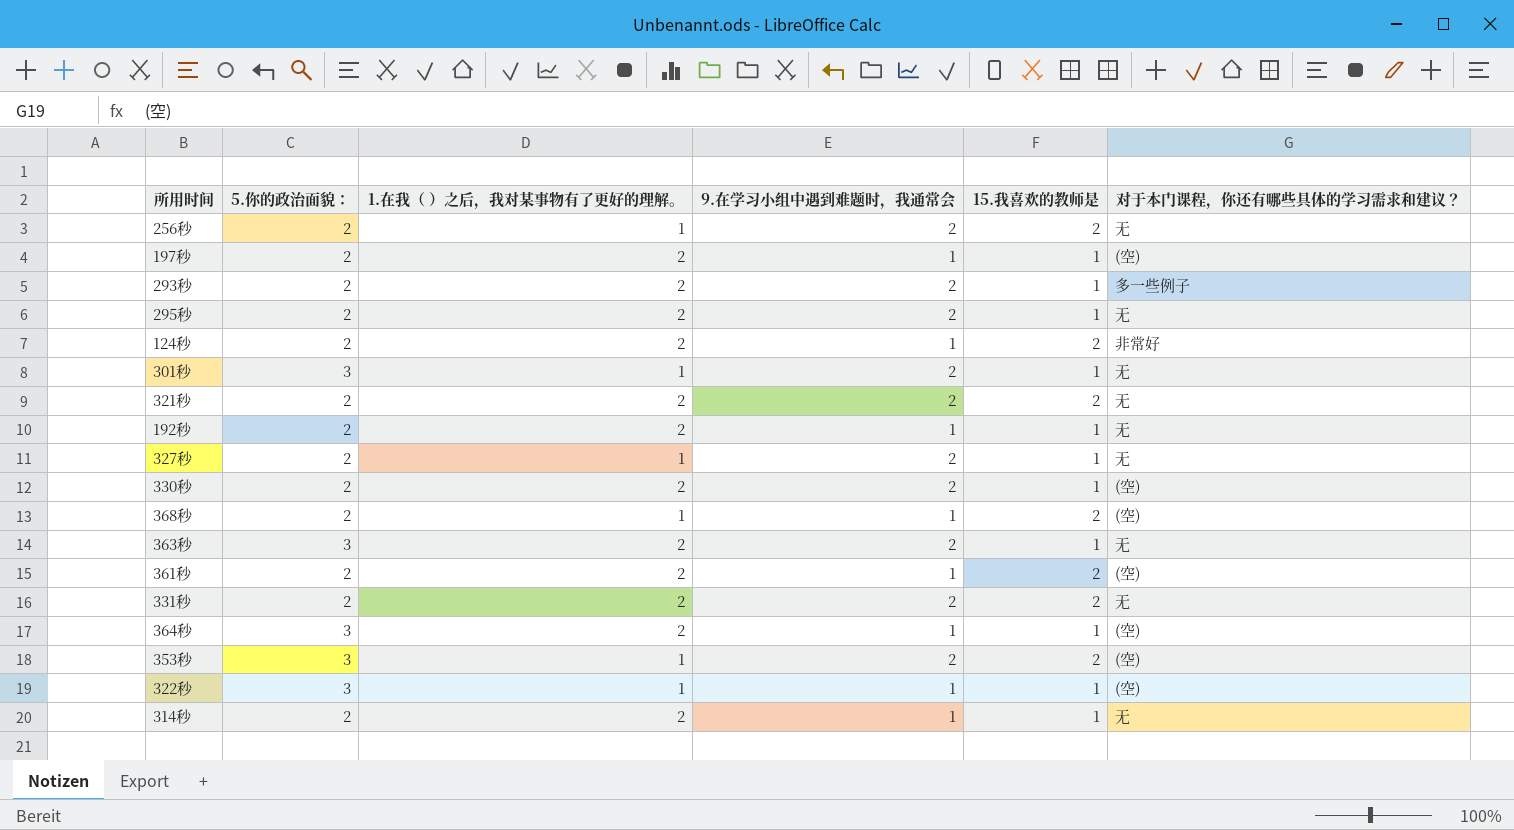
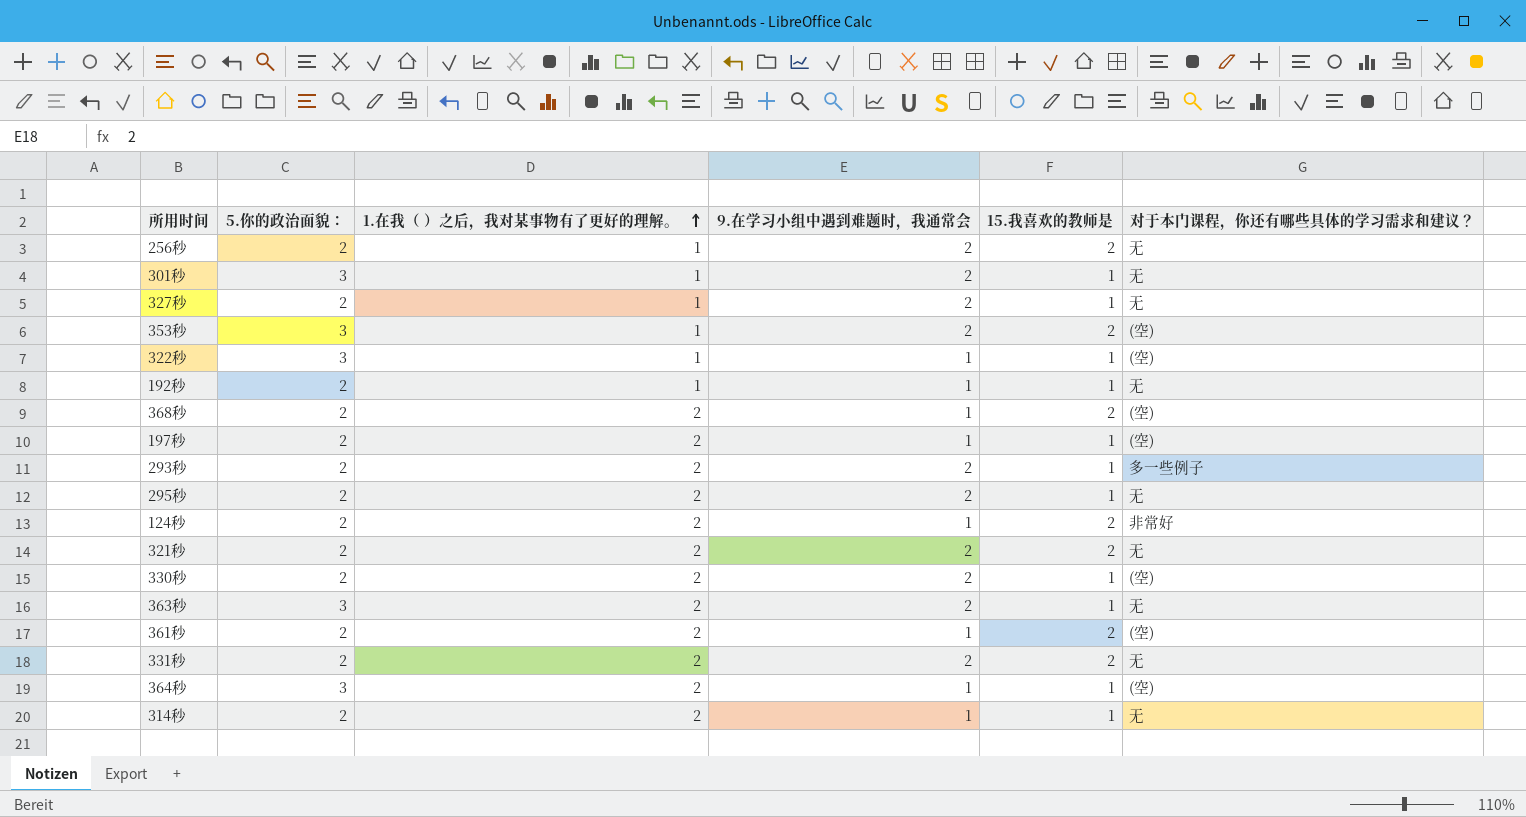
row order: none -> 1.在我（ ）之后，我对某事物有了更好的理解。 ascending
192秒 | 1.在我（ ）之后，我对某事物有了更好的理解。: 2 -> 1
368秒 | 1.在我（ ）之后，我对某事物有了更好的理解。: 1 -> 2

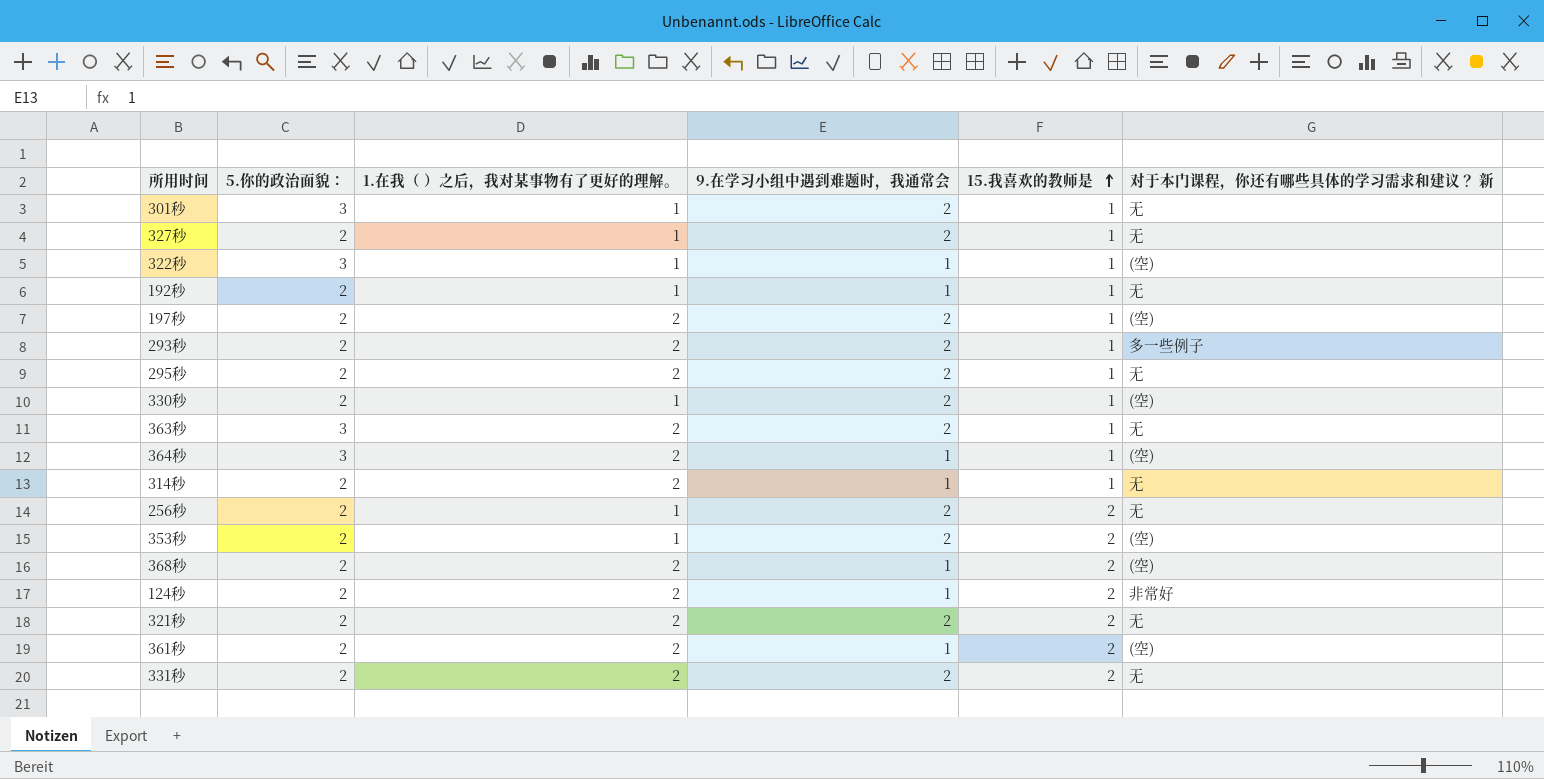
row order: 1.在我（ ）之后，我对某事物有了更好的理解。 ascending -> 15.我喜欢的教师是 ascending
column name: 对于本门课程，你还有哪些具体的学习需求和建议？ -> 对于本门课程，你还有哪些具体的学习需求和建议？ 新
197秒 | 9.在学习小组中遇到难题时，我通常会: 1 -> 2
330秒 | 1.在我（ ）之后，我对某事物有了更好的理解。: 2 -> 1
353秒 | 5.你的政治面貌：: 3 -> 2

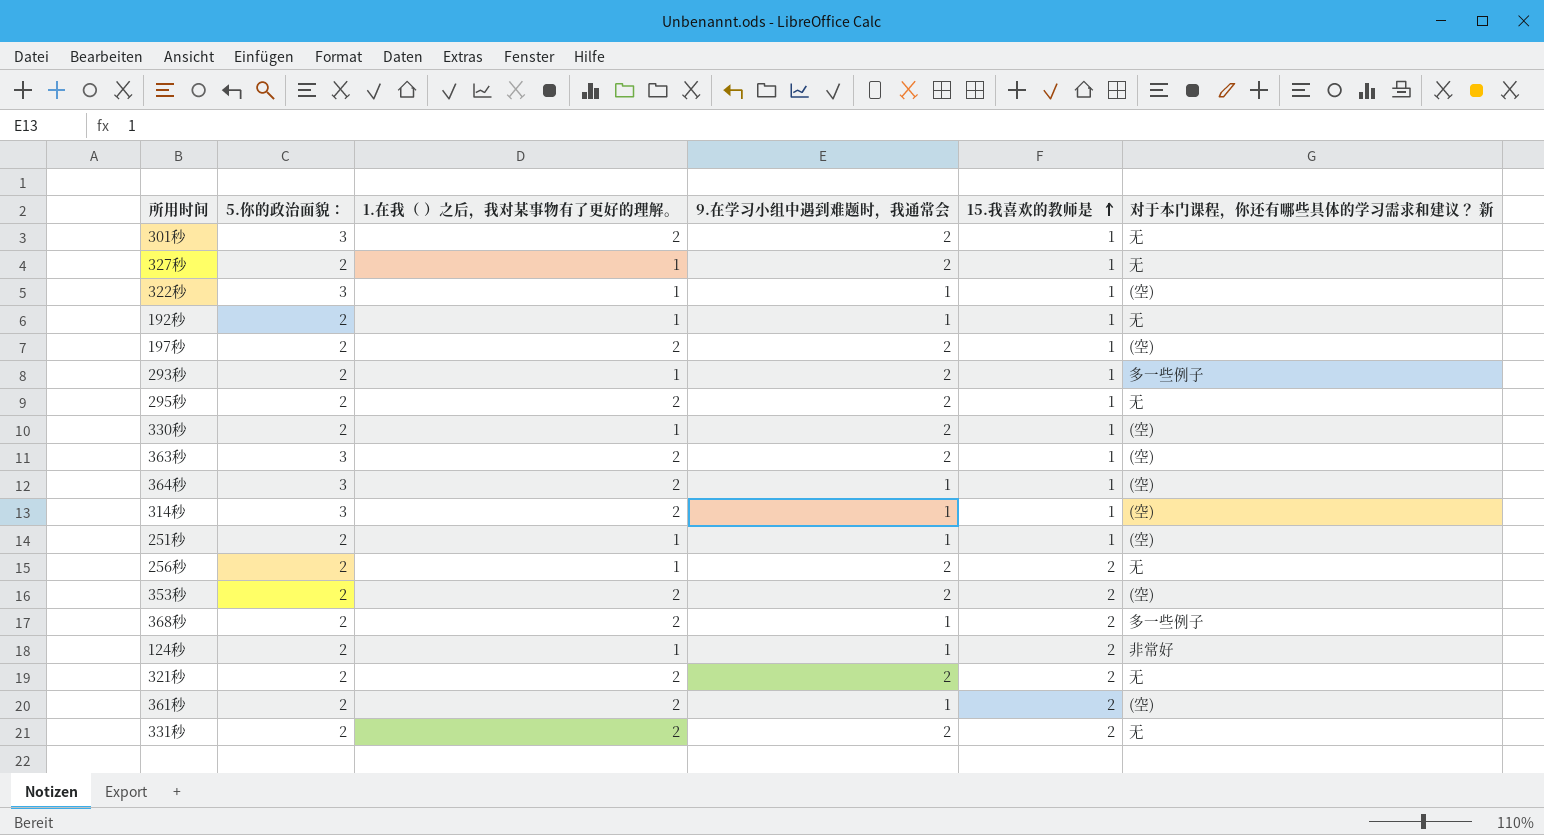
301秒 | 1.在我（ ）之后，我对某事物有了更好的理解。: 1 -> 2
293秒 | 1.在我（ ）之后，我对某事物有了更好的理解。: 2 -> 1
363秒 | 对于本门课程，你还有哪些具体的学习需求和建议？ 新: 无 -> (空)
314秒 | 5.你的政治面貌：: 2 -> 3
314秒 | 对于本门课程，你还有哪些具体的学习需求和建议？ 新: 无 -> (空)
row 251秒: none -> 2 | 1 | 1 | 1 | (空)
353秒 | 1.在我（ ）之后，我对某事物有了更好的理解。: 1 -> 2
368秒 | 对于本门课程，你还有哪些具体的学习需求和建议？ 新: (空) -> 多一些例子
124秒 | 1.在我（ ）之后，我对某事物有了更好的理解。: 2 -> 1

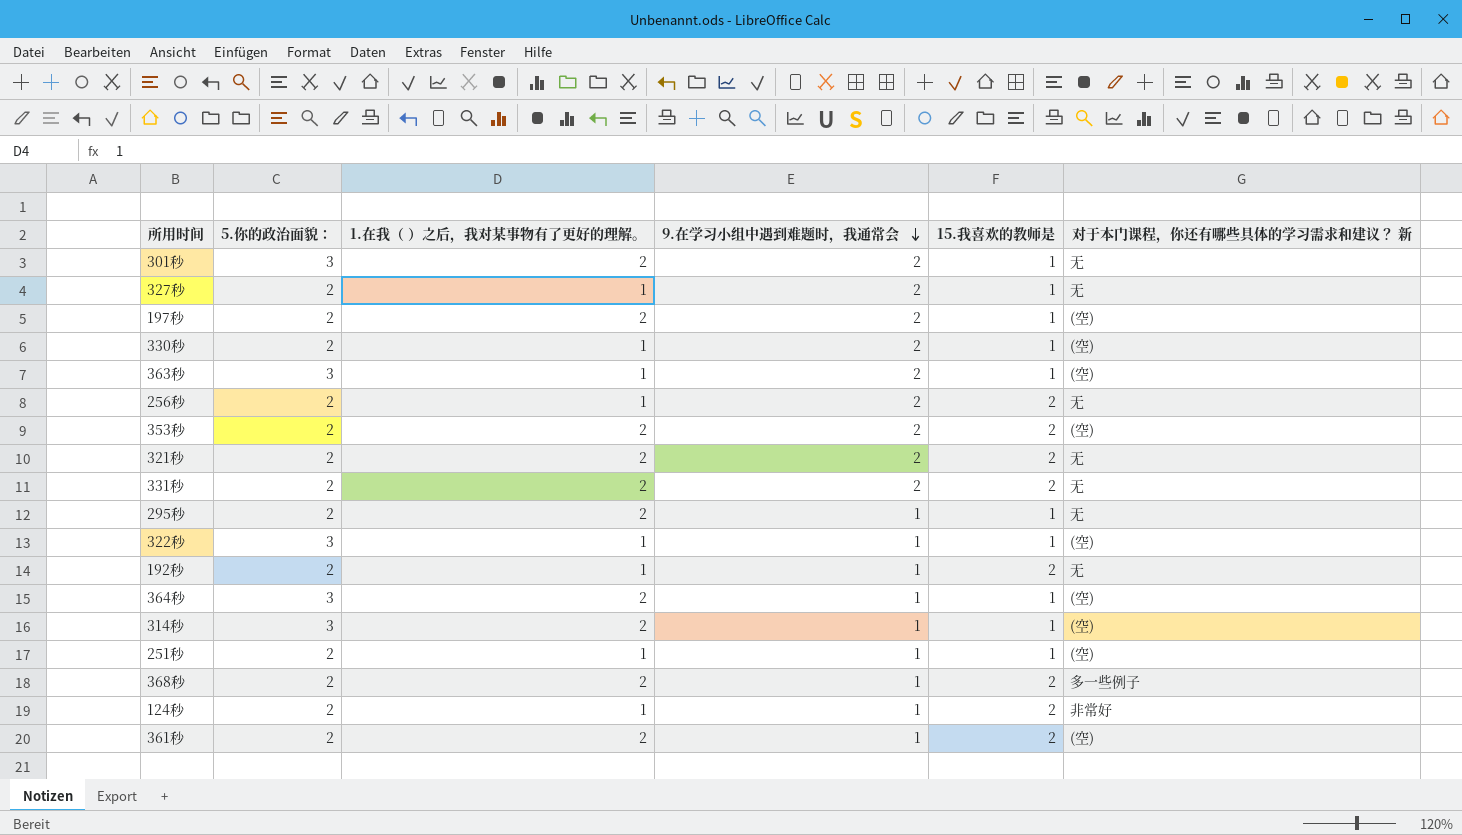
row order: 15.我喜欢的教师是 ascending -> 9.在学习小组中遇到难题时，我通常会 descending
row 293秒: 2 | 1 | 2 | 1 | 多一些例子 -> none
363秒 | 1.在我（ ）之后，我对某事物有了更好的理解。: 2 -> 1
295秒 | 9.在学习小组中遇到难题时，我通常会: 2 -> 1
192秒 | 15.我喜欢的教师是: 1 -> 2

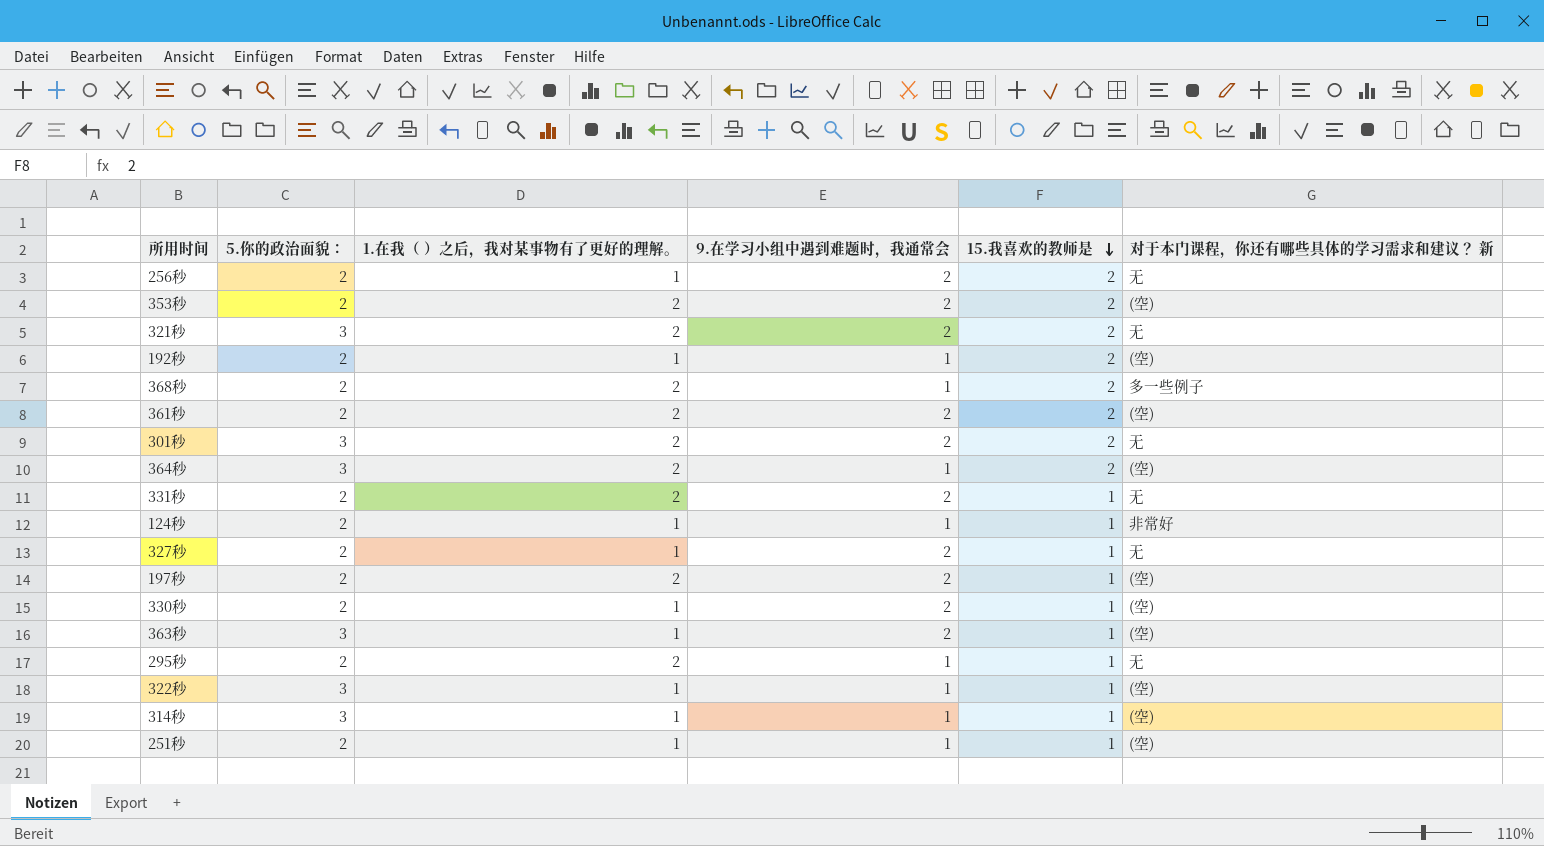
row order: 9.在学习小组中遇到难题时，我通常会 descending -> 15.我喜欢的教师是 descending
321秒 | 5.你的政治面貌：: 2 -> 3
192秒 | 对于本门课程，你还有哪些具体的学习需求和建议？ 新: 无 -> (空)
361秒 | 9.在学习小组中遇到难题时，我通常会: 1 -> 2
301秒 | 15.我喜欢的教师是: 1 -> 2
364秒 | 15.我喜欢的教师是: 1 -> 2
331秒 | 15.我喜欢的教师是: 2 -> 1
124秒 | 15.我喜欢的教师是: 2 -> 1
314秒 | 1.在我（ ）之后，我对某事物有了更好的理解。: 2 -> 1

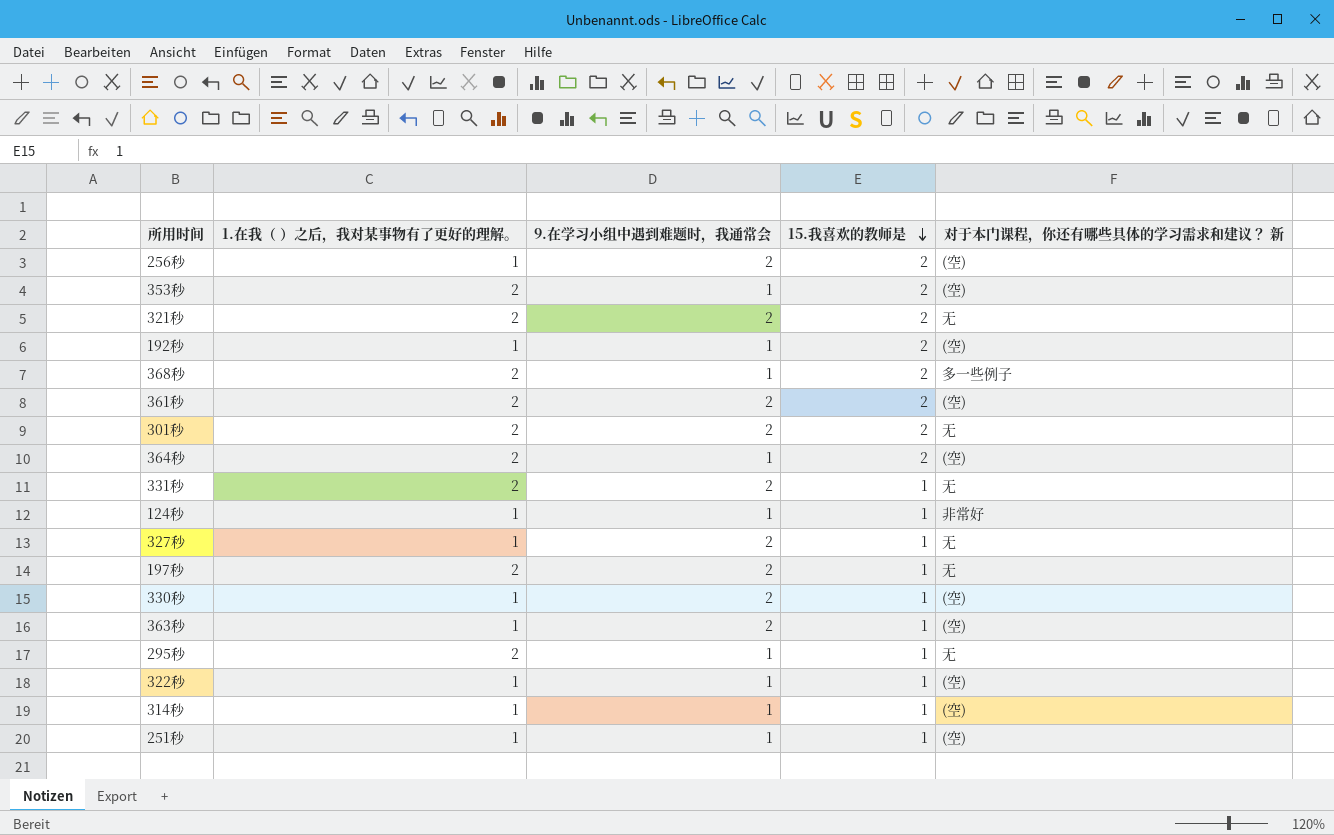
column 5.你的政治面貌： | position: 2 -> none
256秒 | 对于本门课程，你还有哪些具体的学习需求和建议？ 新: 无 -> (空)
353秒 | 9.在学习小组中遇到难题时，我通常会: 2 -> 1
197秒 | 对于本门课程，你还有哪些具体的学习需求和建议？ 新: (空) -> 无

